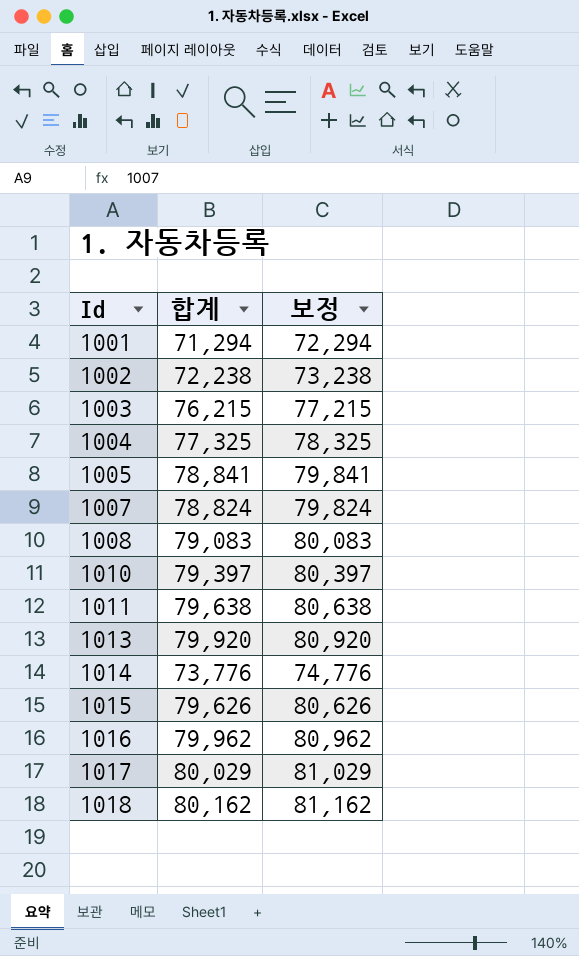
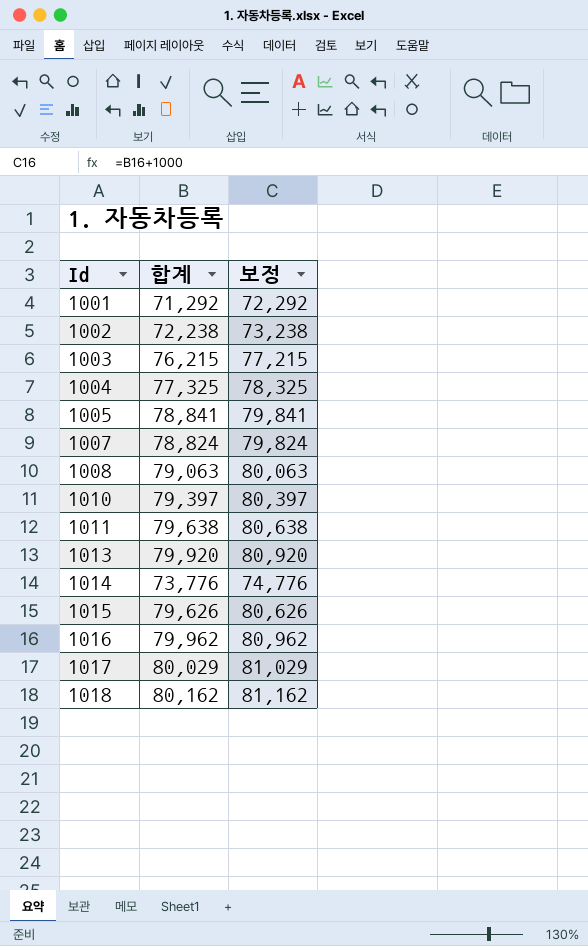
1001 | 합계: 71,294 -> 71,292
1001 | 보정: 72,294 -> 72,292
1008 | 합계: 79,083 -> 79,063
1008 | 보정: 80,083 -> 80,063

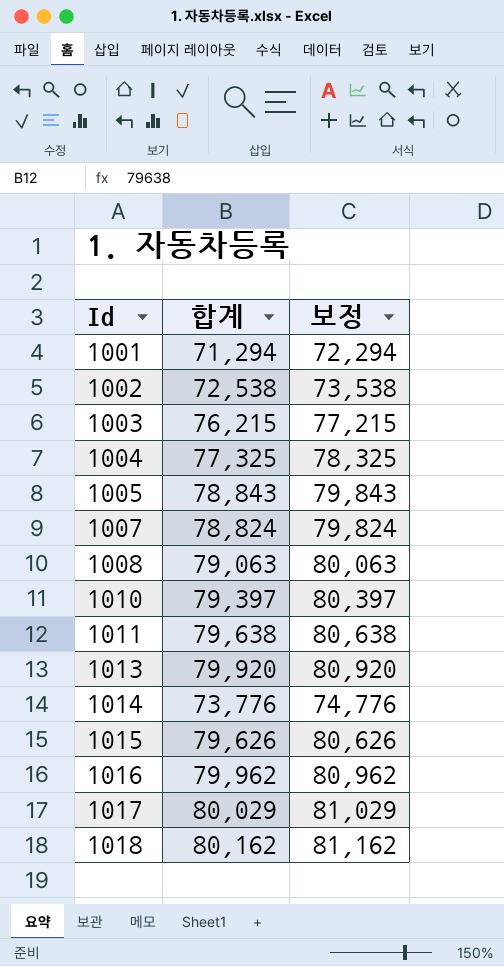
1001 | 합계: 71,292 -> 71,294
1001 | 보정: 72,292 -> 72,294
1002 | 합계: 72,238 -> 72,538
1002 | 보정: 73,238 -> 73,538
1005 | 합계: 78,841 -> 78,843
1005 | 보정: 79,841 -> 79,843

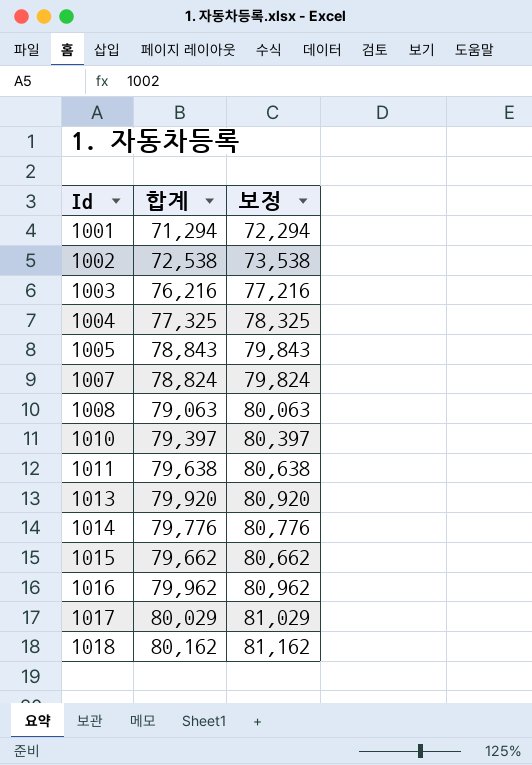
1003 | 합계: 76,215 -> 76,216
1003 | 보정: 77,215 -> 77,216
1014 | 합계: 73,776 -> 79,776
1014 | 보정: 74,776 -> 80,776
1015 | 합계: 79,626 -> 79,662
1015 | 보정: 80,626 -> 80,662

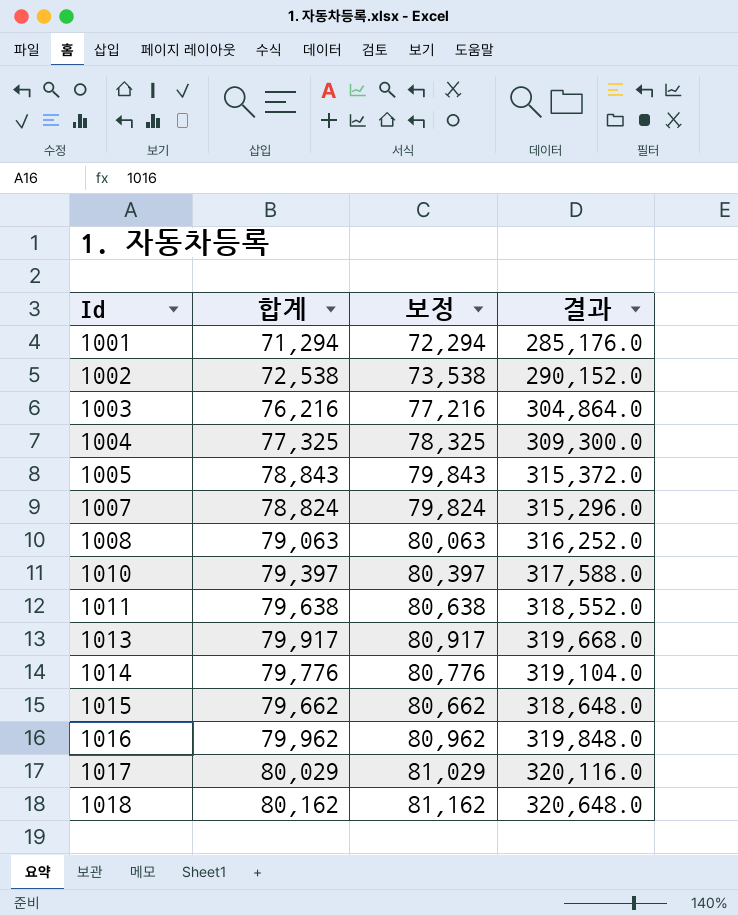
column 결과 | formula: none -> [합계] * 4
1013 | 합계: 79,920 -> 79,917
1013 | 보정: 80,920 -> 80,917

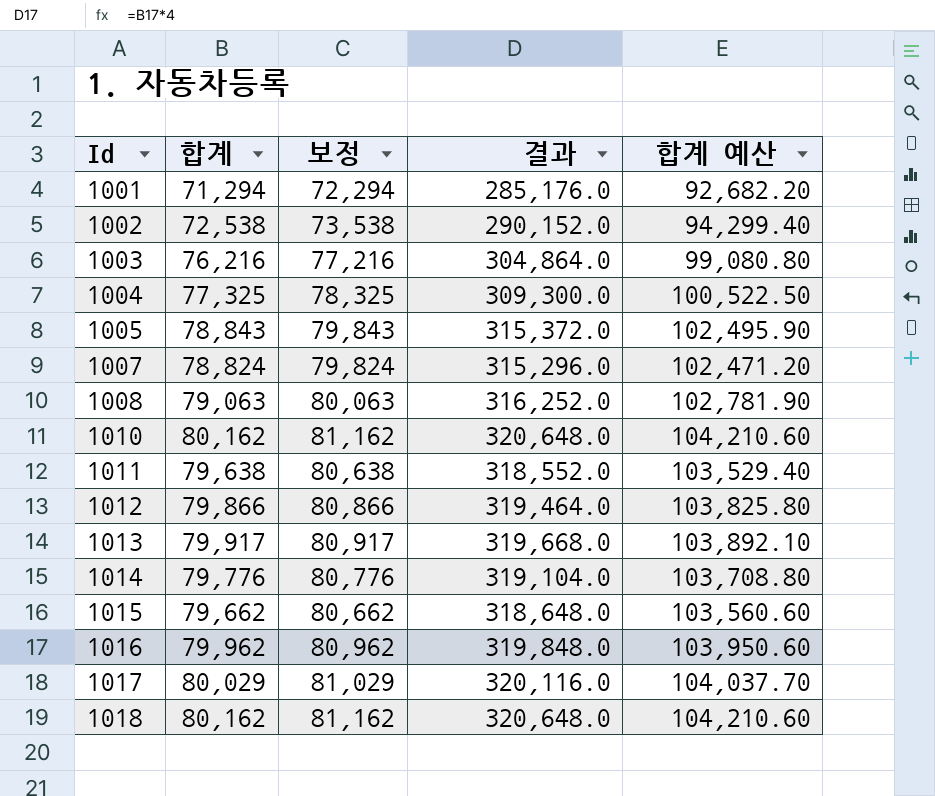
column 합계 예산 | formula: none -> [합계] * 1.3
1010 | 합계: 79,397 -> 80,162
1010 | 보정: 80,397 -> 81,162
1010 | 결과: 317,588.0 -> 320,648.0
row 1012: none -> 79,866 | 80,866 | 319,464.0 | 103,825.80

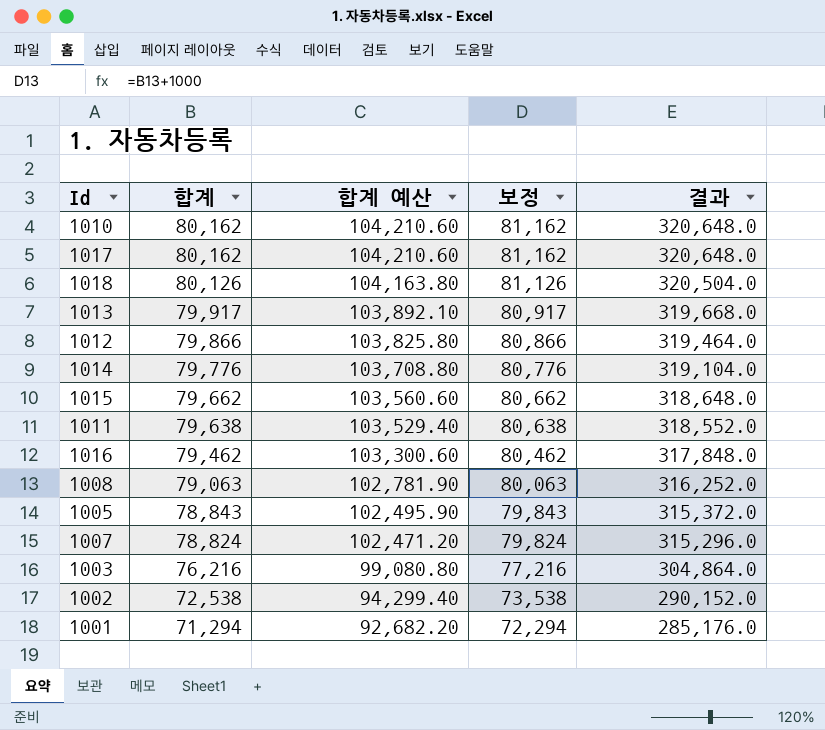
row order: Id ascending -> 합계 descending
column 합계 예산 | position: 5 -> 3
row 1004: 77,325 | 78,325 | 309,300.0 | 100,522.50 -> none
1017 | 합계: 80,029 -> 80,162
1017 | 합계 예산: 104,037.70 -> 104,210.60
1017 | 보정: 81,029 -> 81,162
1017 | 결과: 320,116.0 -> 320,648.0
1018 | 합계: 80,162 -> 80,126
1018 | 합계 예산: 104,210.60 -> 104,163.80
1018 | 보정: 81,162 -> 81,126
1018 | 결과: 320,648.0 -> 320,504.0
1016 | 합계: 79,962 -> 79,462
1016 | 합계 예산: 103,950.60 -> 103,300.60
1016 | 보정: 80,962 -> 80,462
1016 | 결과: 319,848.0 -> 317,848.0

